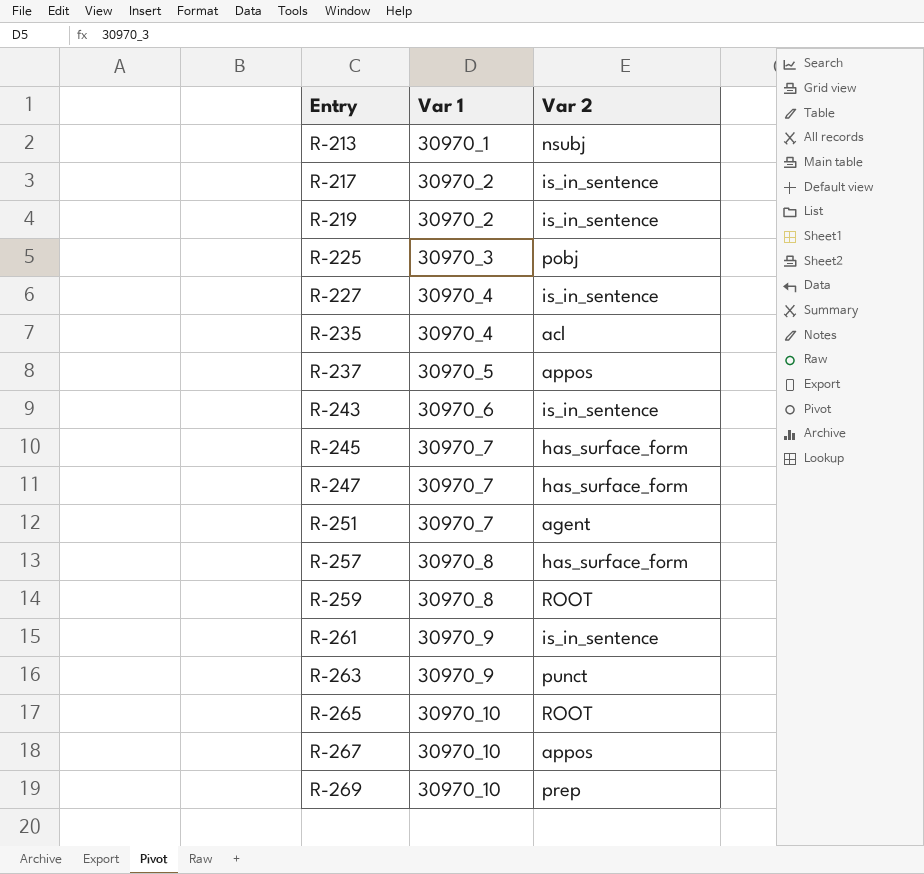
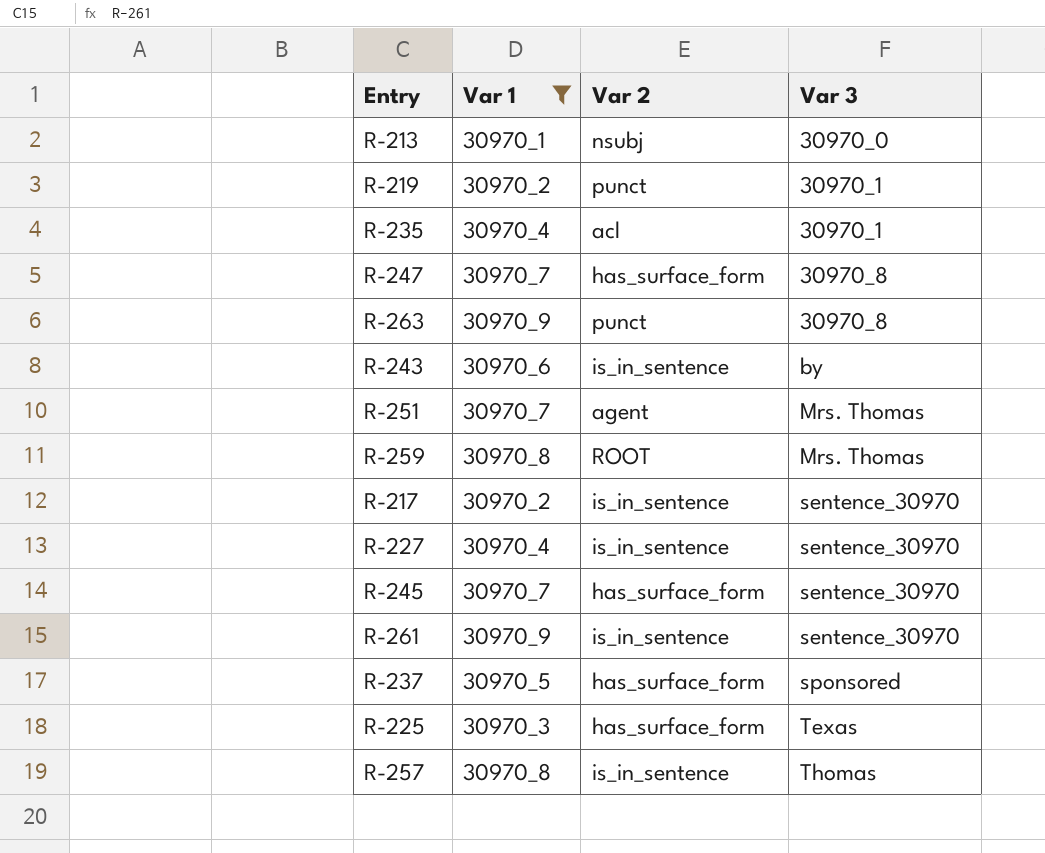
filter: none -> Var 1 != 30970_10
row order: Entry ascending -> Var 3 ascending
column Var 3 | position: none -> 4
R-219 | Var 2: is_in_sentence -> punct
R-237 | Var 2: appos -> has_surface_form
R-225 | Var 2: pobj -> has_surface_form
R-257 | Var 2: has_surface_form -> is_in_sentence

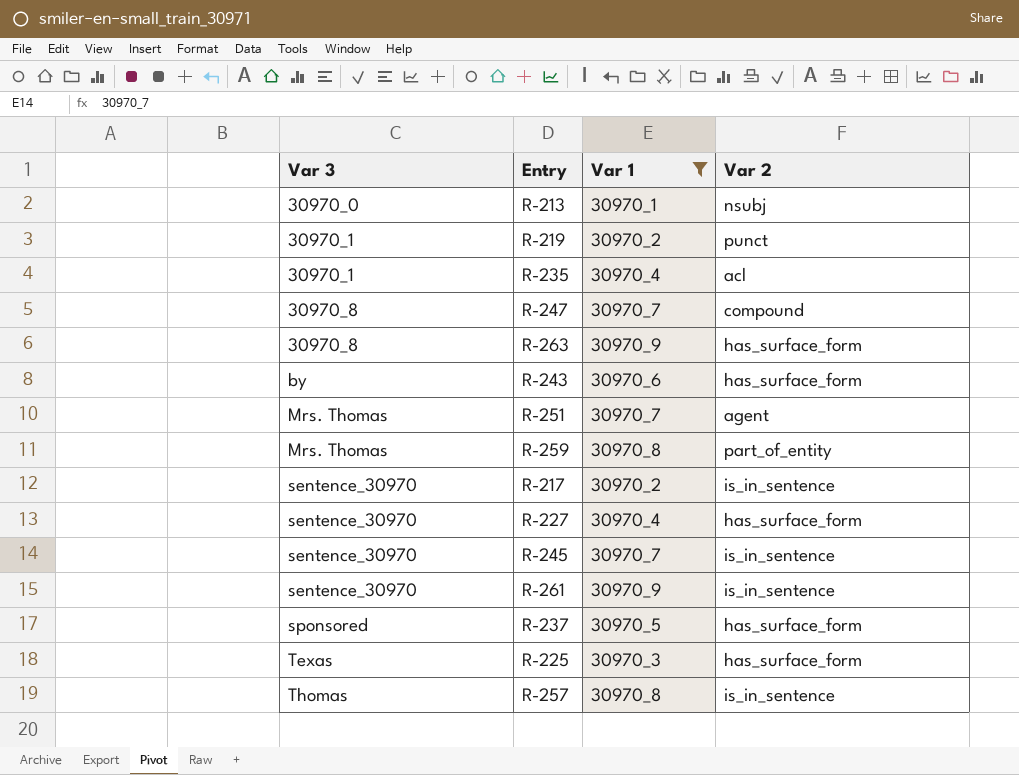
column Var 3 | position: 4 -> 1
R-247 | Var 2: has_surface_form -> compound
R-263 | Var 2: punct -> has_surface_form
R-243 | Var 2: is_in_sentence -> has_surface_form
R-259 | Var 2: ROOT -> part_of_entity
R-227 | Var 2: is_in_sentence -> has_surface_form
R-245 | Var 2: has_surface_form -> is_in_sentence

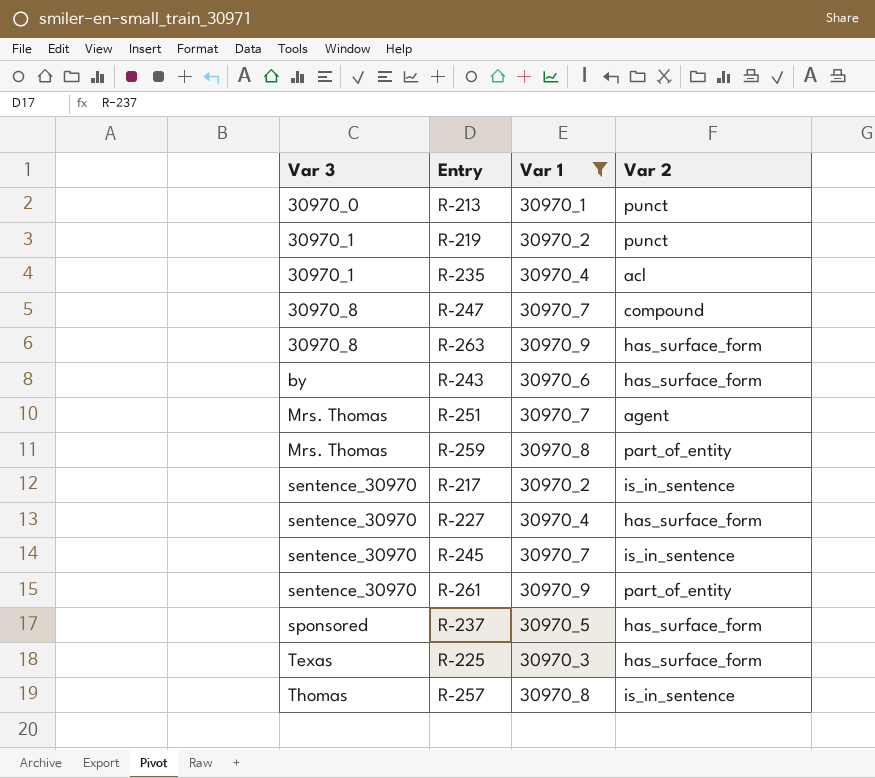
R-213 | Var 2: nsubj -> punct
R-261 | Var 2: is_in_sentence -> part_of_entity

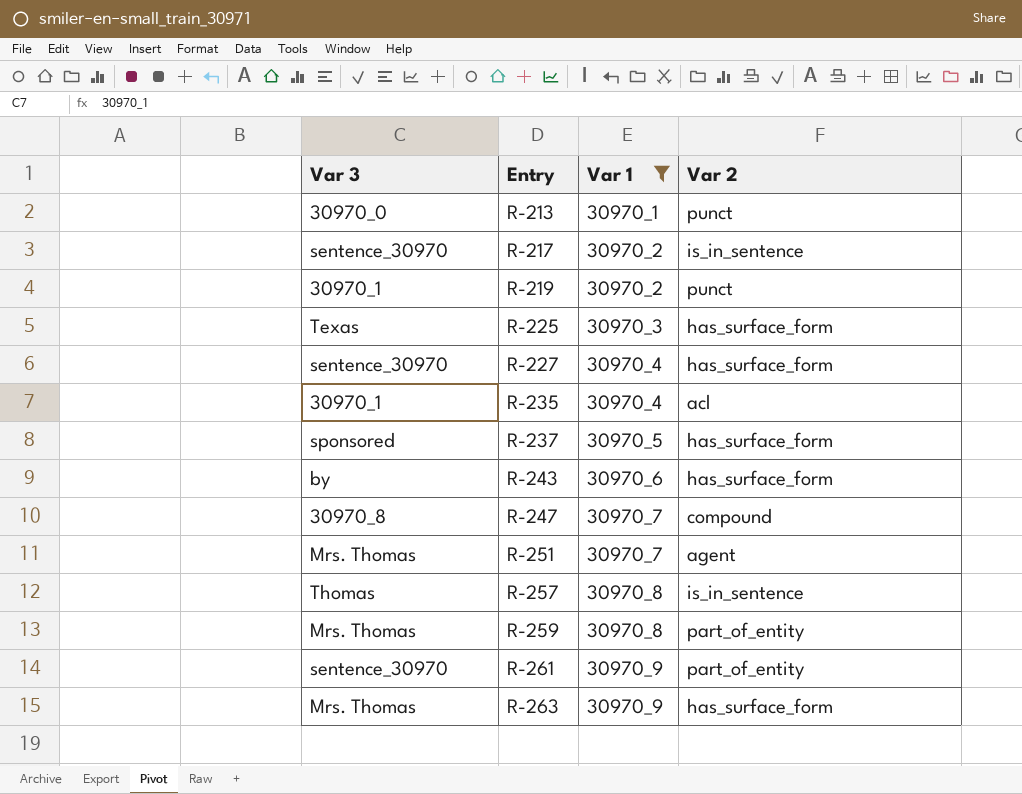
row order: Var 3 ascending -> Entry ascending
row R-245: sentence_30970 | 30970_7 | is_in_sentence -> none
R-263 | Var 3: 30970_8 -> Mrs. Thomas

